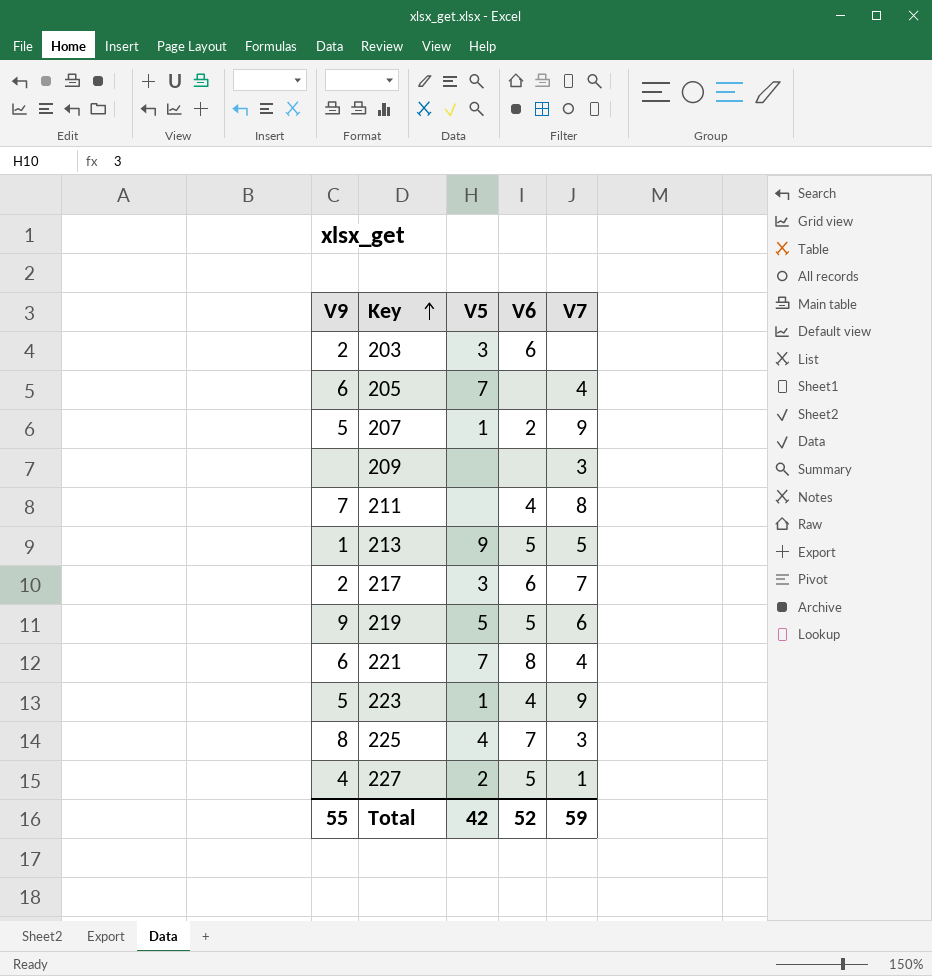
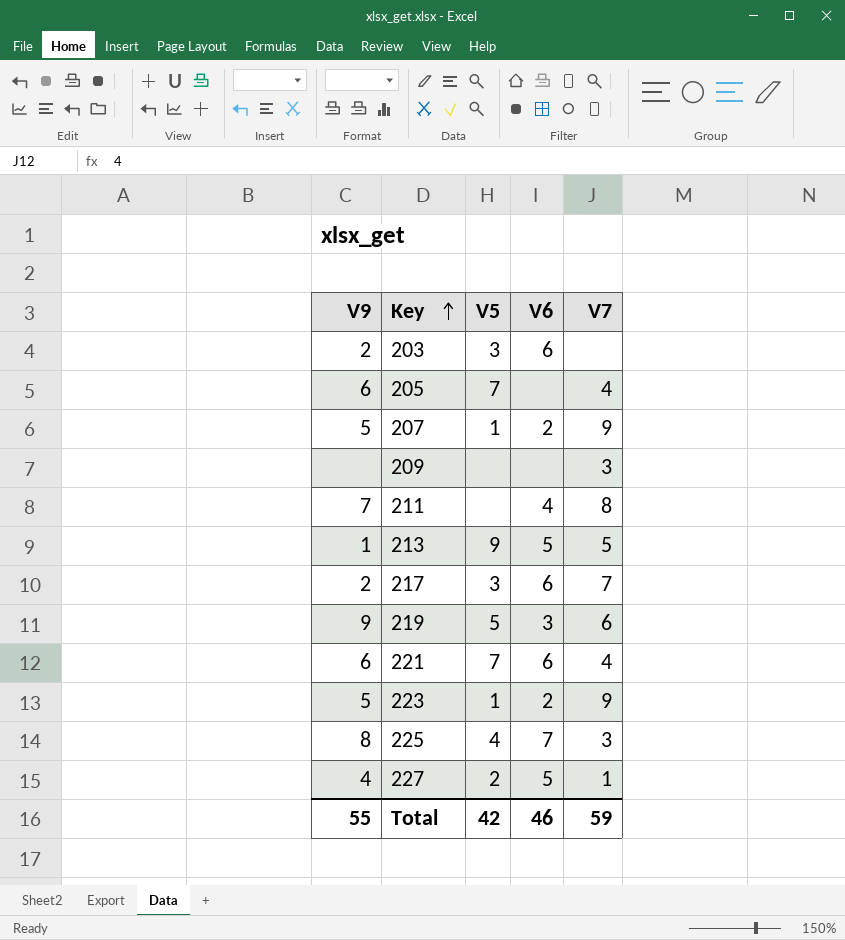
219 | V6: 5 -> 3
221 | V6: 8 -> 6
223 | V6: 4 -> 2
Total | V6: 52 -> 46

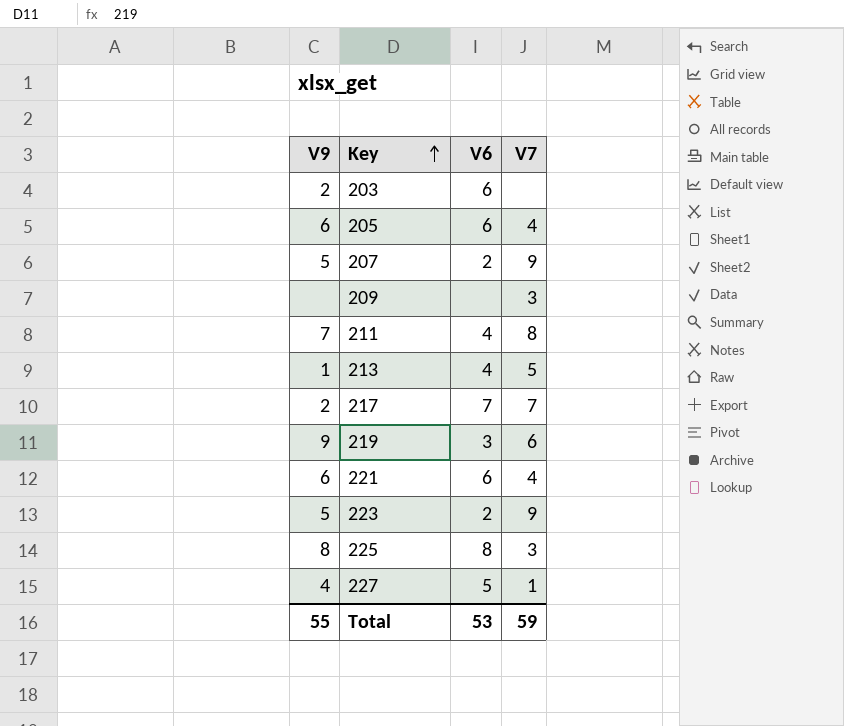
column V5 | position: 3 -> none
205 | V6: none -> 6
213 | V6: 5 -> 4
217 | V6: 6 -> 7
225 | V6: 7 -> 8
Total | V6: 46 -> 53

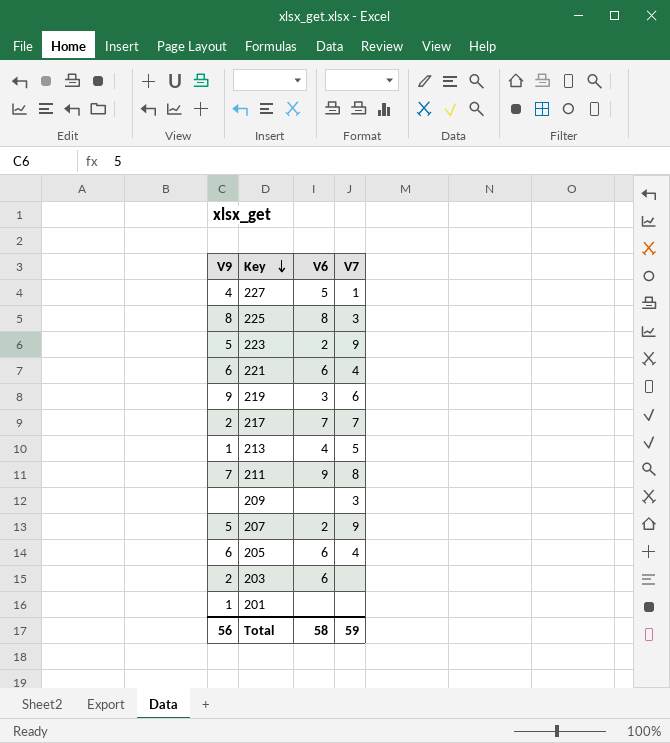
row order: Key ascending -> Key descending
211 | V6: 4 -> 9
row 201: none -> 1 | none | none
Total | V9: 55 -> 56
Total | V6: 53 -> 58

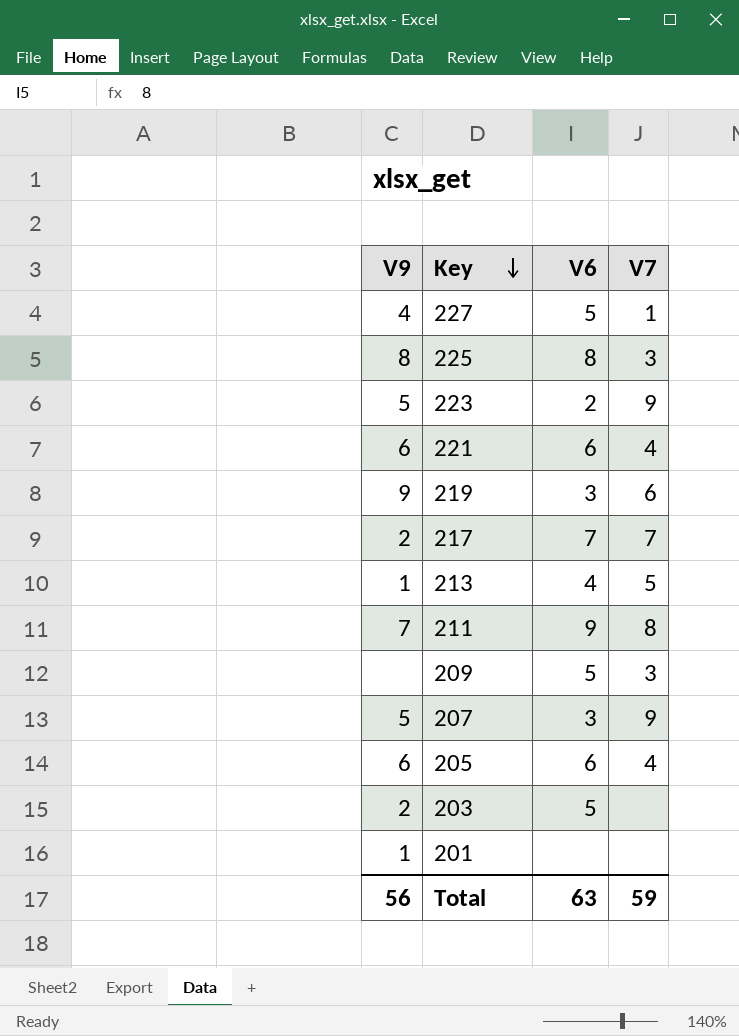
209 | V6: none -> 5
207 | V6: 2 -> 3
203 | V6: 6 -> 5
Total | V6: 58 -> 63

